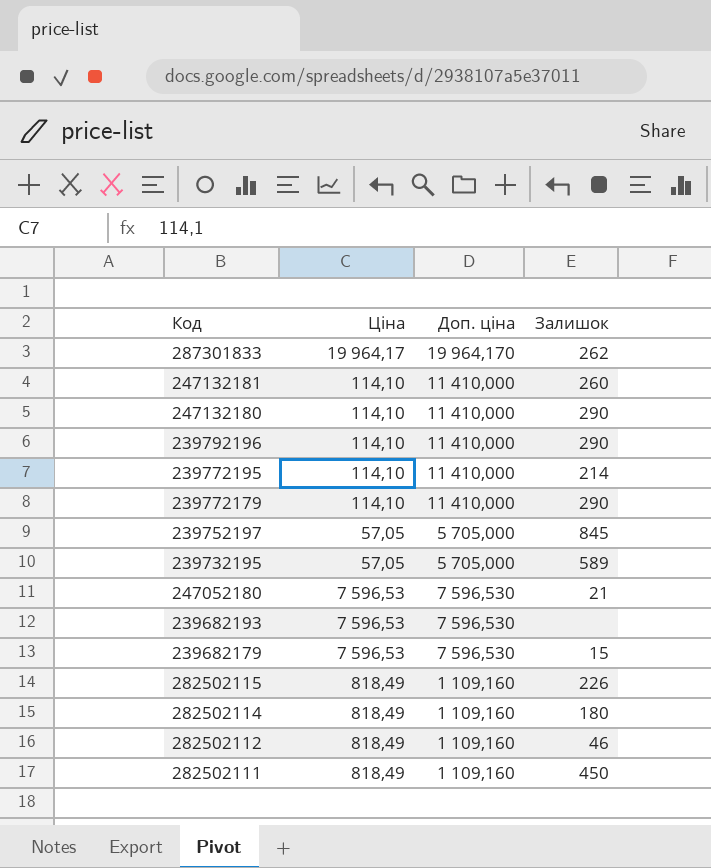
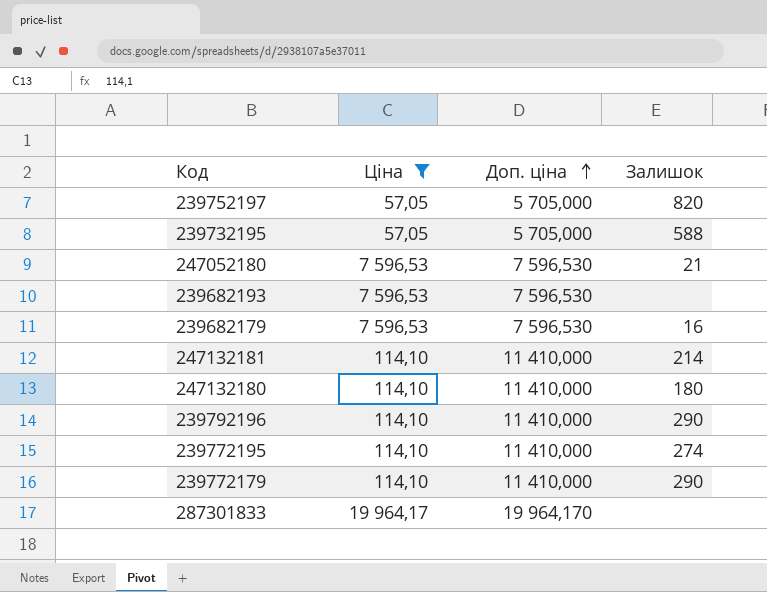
filter: none -> Ціна != 818,49
row order: none -> Доп. ціна ascending
239752197 | Залишок: 845 -> 820
239732195 | Залишок: 589 -> 588
239682179 | Залишок: 15 -> 16
247132181 | Залишок: 260 -> 214
247132180 | Залишок: 290 -> 180
239772195 | Залишок: 214 -> 274
287301833 | Залишок: 262 -> none

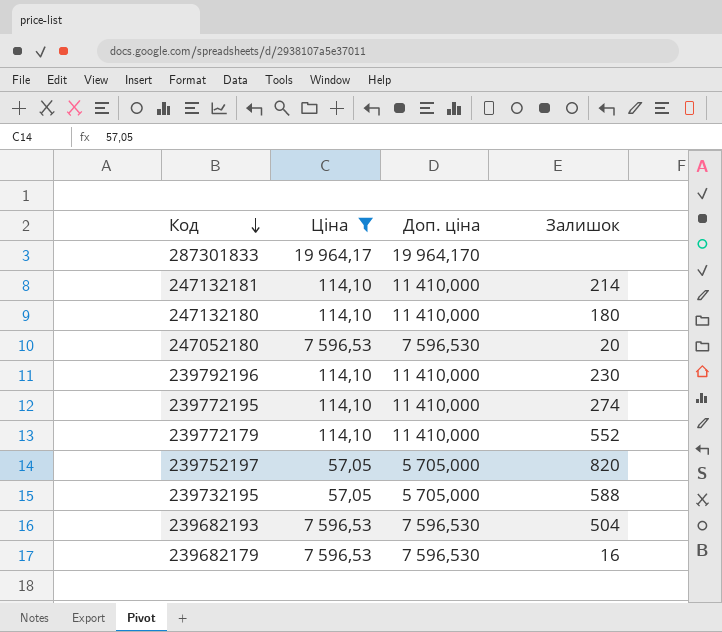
row order: Доп. ціна ascending -> Код descending
247052180 | Залишок: 21 -> 20
239792196 | Залишок: 290 -> 230
239772179 | Залишок: 290 -> 552
239682193 | Залишок: none -> 504

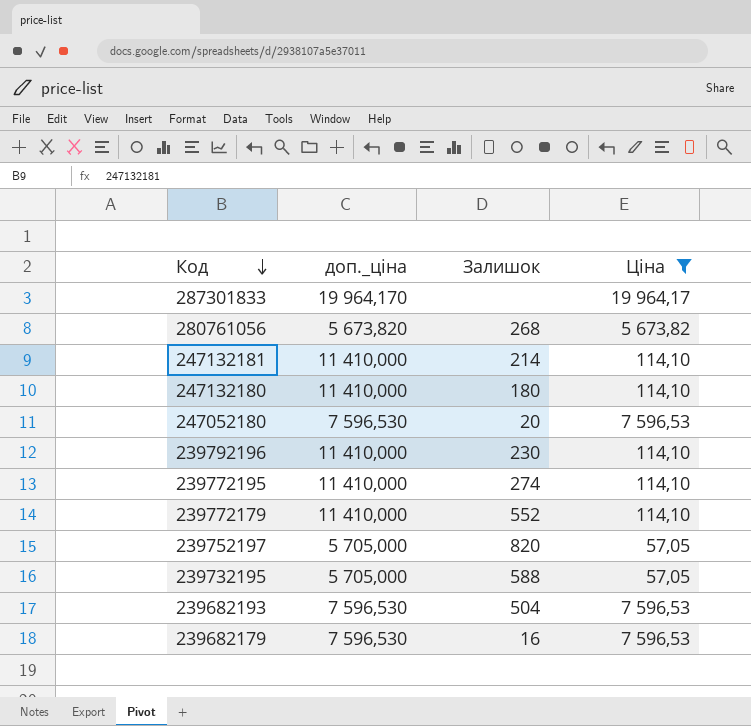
column name: Доп. ціна -> доп._ціна
column Ціна | position: 2 -> 4
row 280761056: none -> 5 673,820 | 268 | 5 673,82

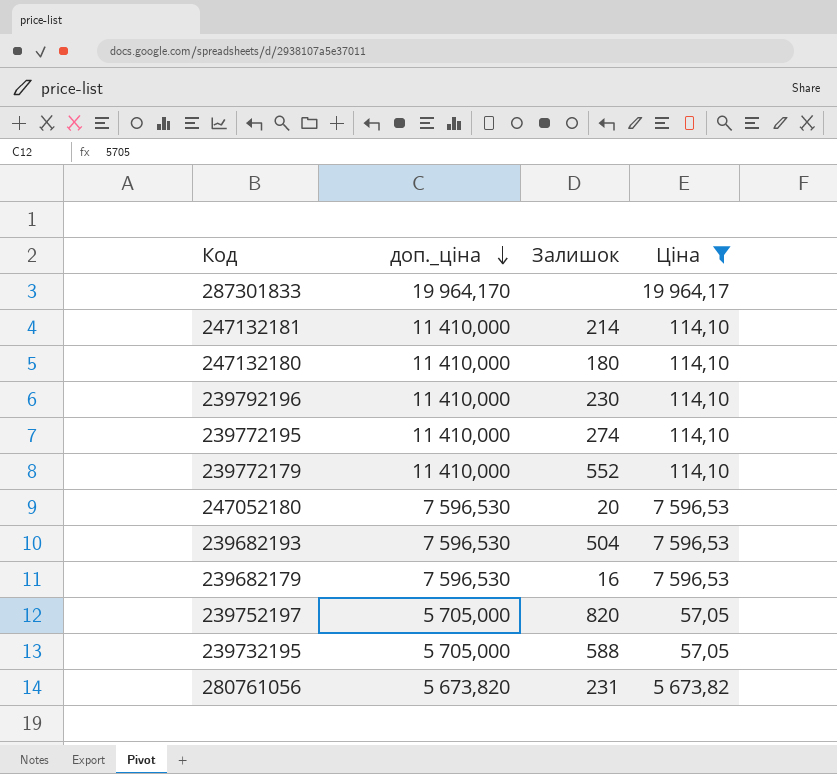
row order: Код descending -> доп._ціна descending
280761056 | Залишок: 268 -> 231

